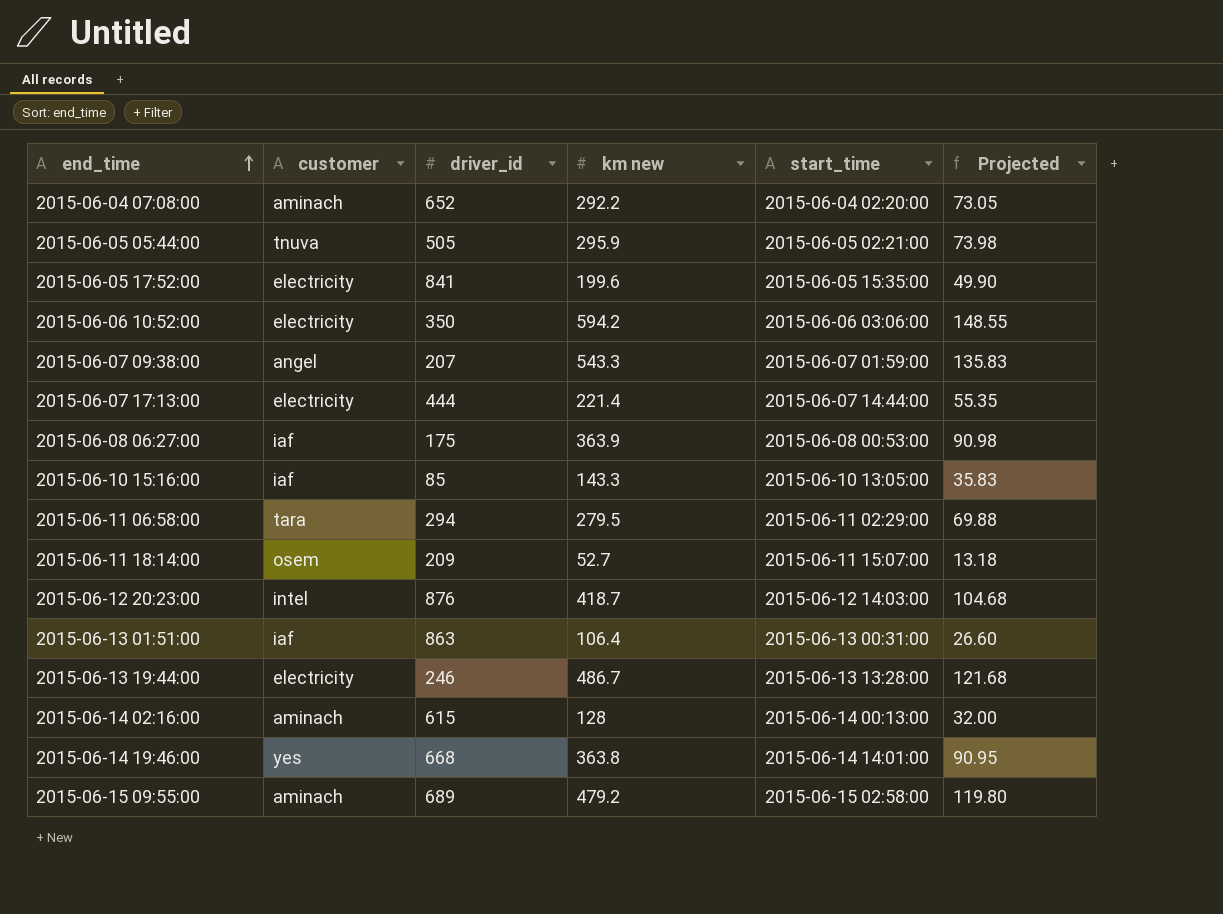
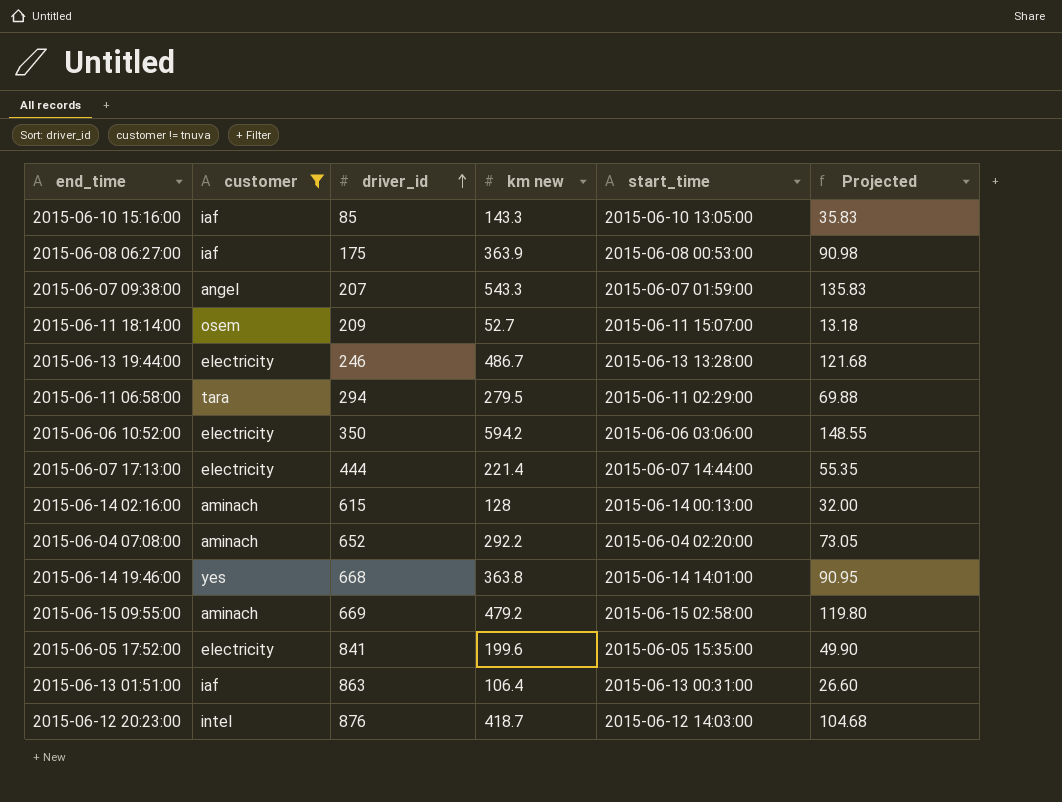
filter: none -> customer != tnuva
row order: end_time ascending -> driver_id ascending
2015-06-15 09:55:00 | driver_id: 689 -> 669

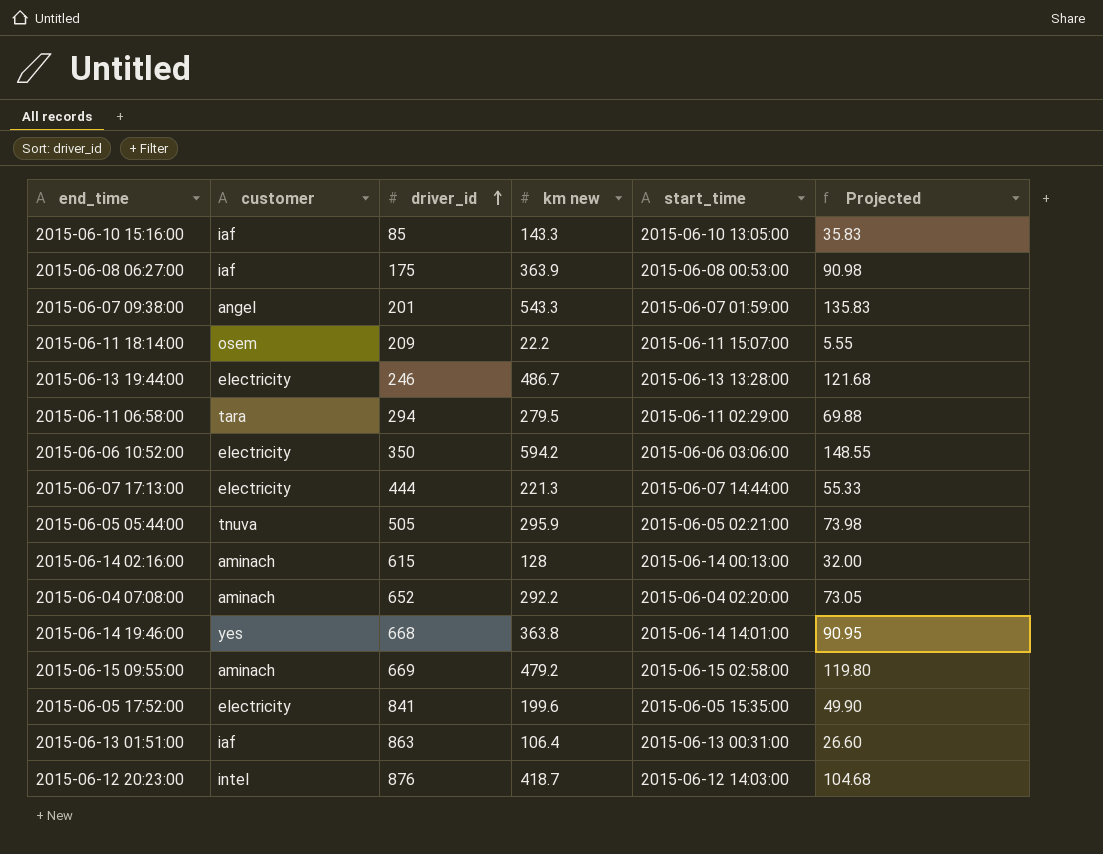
filter: customer != tnuva -> none
2015-06-07 09:38:00 | driver_id: 207 -> 201
2015-06-11 18:14:00 | km new: 52.7 -> 22.2
2015-06-11 18:14:00 | Projected: 13.18 -> 5.55
2015-06-07 17:13:00 | km new: 221.4 -> 221.3
2015-06-07 17:13:00 | Projected: 55.35 -> 55.33

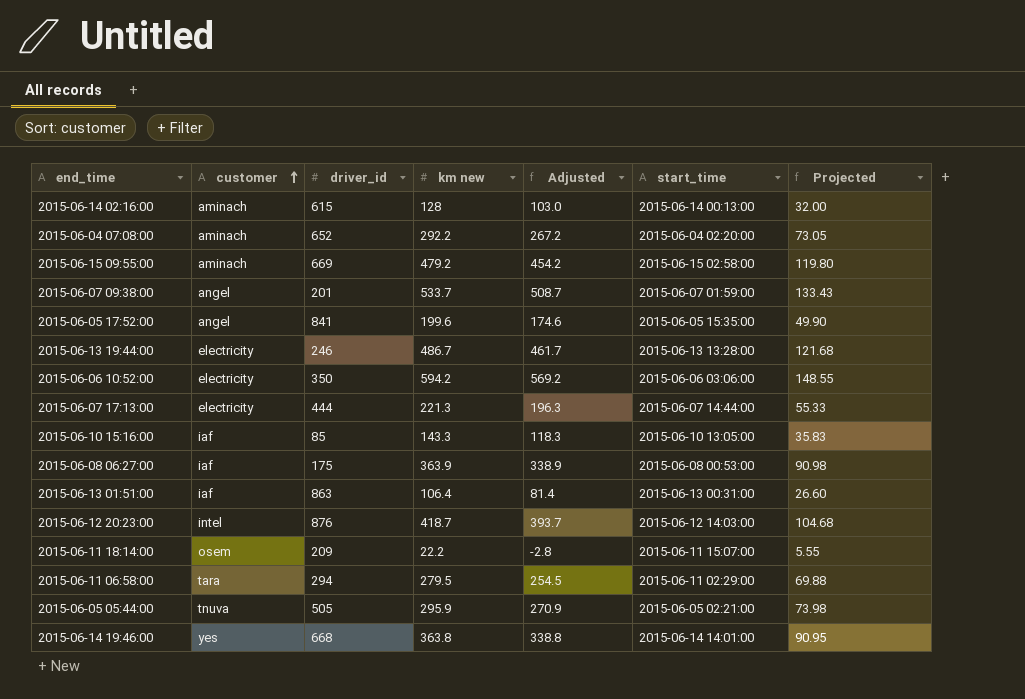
row order: driver_id ascending -> customer ascending
column Adjusted | formula: none -> [km new] - 25
2015-06-07 09:38:00 | km new: 543.3 -> 533.7
2015-06-07 09:38:00 | Projected: 135.83 -> 133.43
2015-06-05 17:52:00 | customer: electricity -> angel

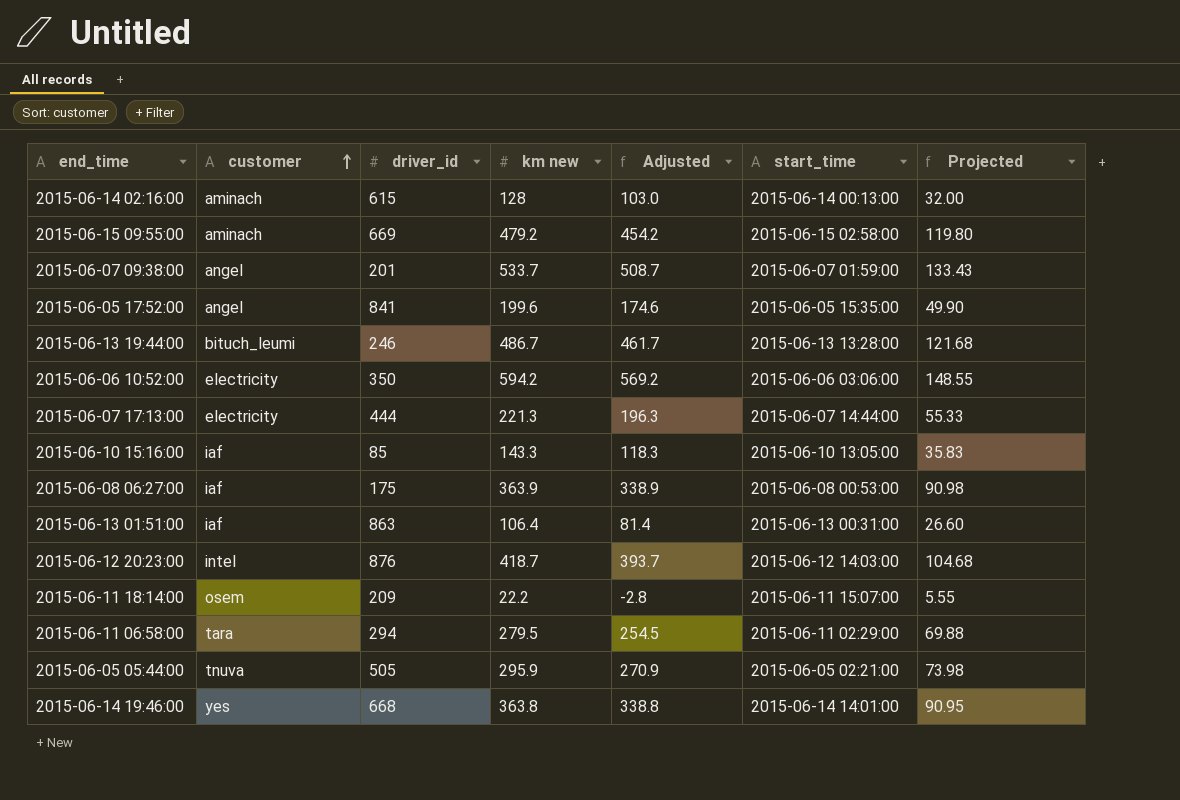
row 2015-06-04 07:08:00: aminach | 652 | 292.2 | 267.2 | 2015-06-04 02:20:00 | 73.05 -> none
2015-06-13 19:44:00 | customer: electricity -> bituch_leumi

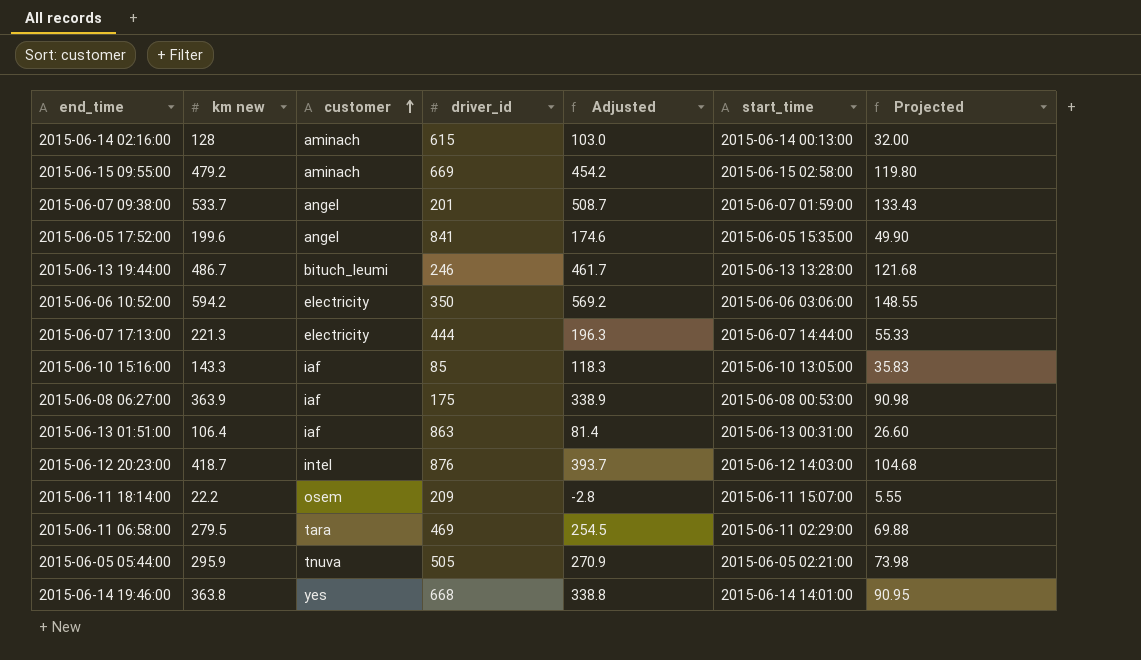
column km new | position: 4 -> 2
2015-06-11 06:58:00 | driver_id: 294 -> 469

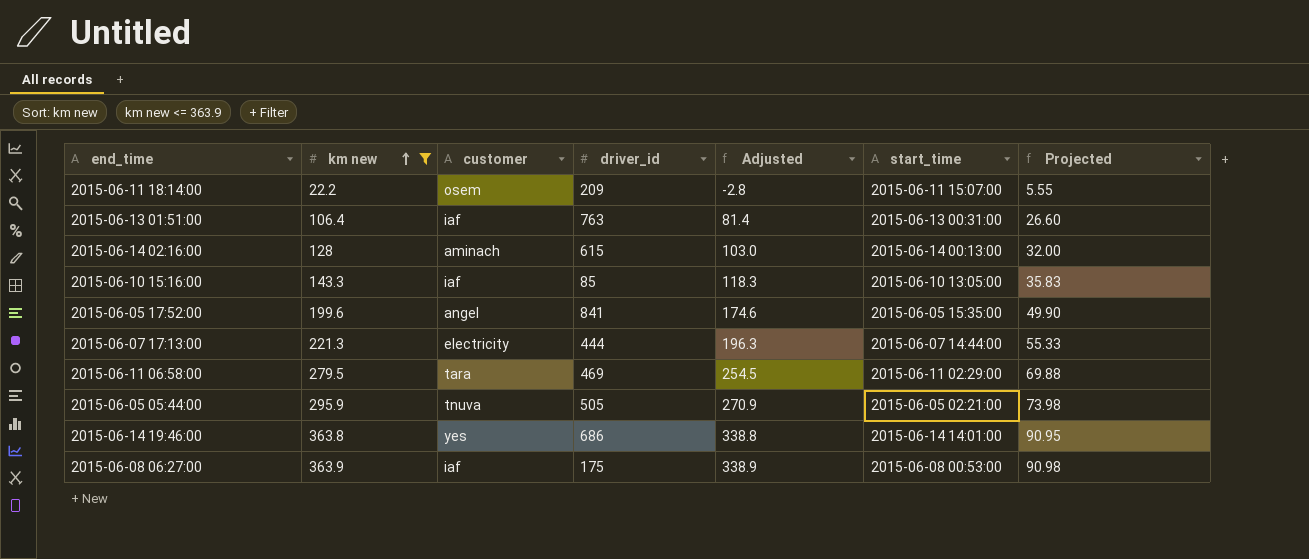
filter: none -> km new <= 363.9
row order: customer ascending -> km new ascending
2015-06-13 01:51:00 | driver_id: 863 -> 763
2015-06-14 19:46:00 | driver_id: 668 -> 686

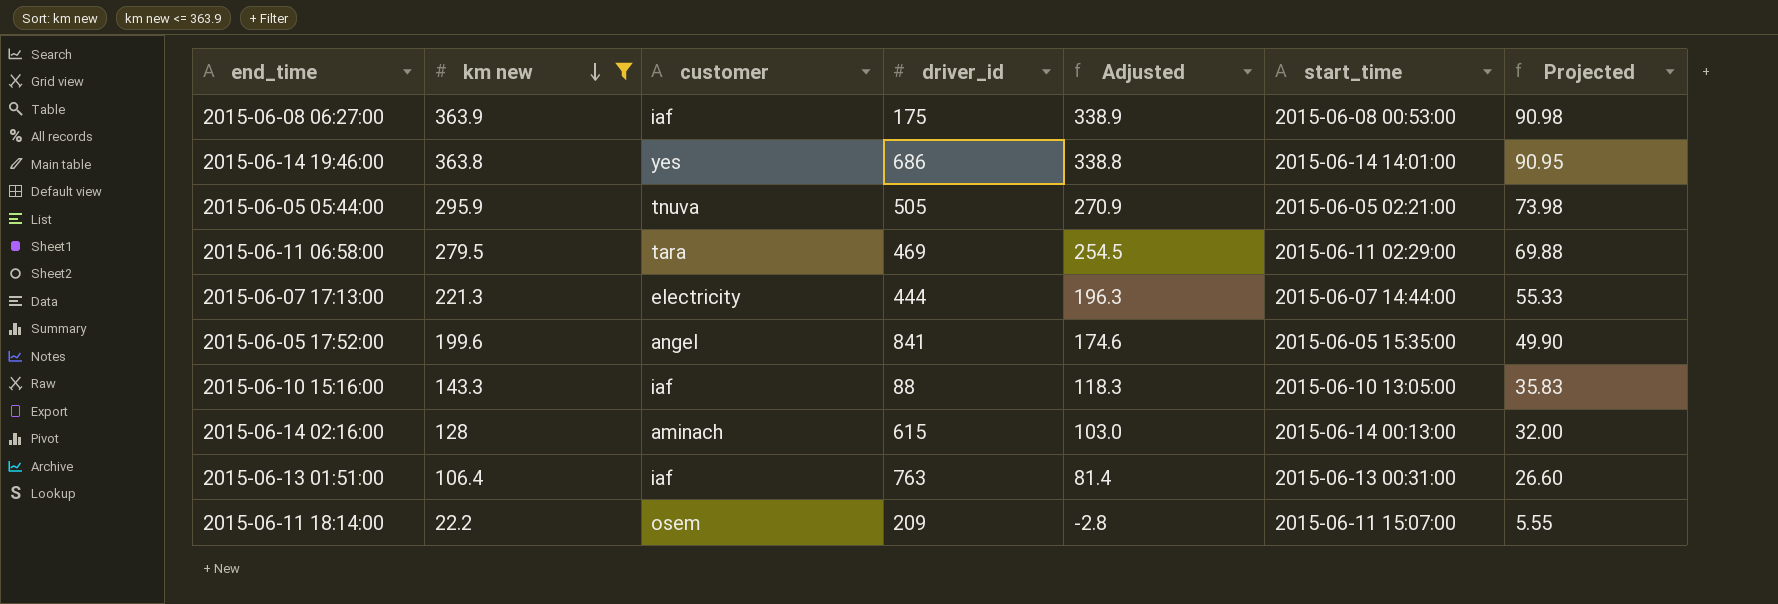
row order: km new ascending -> km new descending
2015-06-10 15:16:00 | driver_id: 85 -> 88

